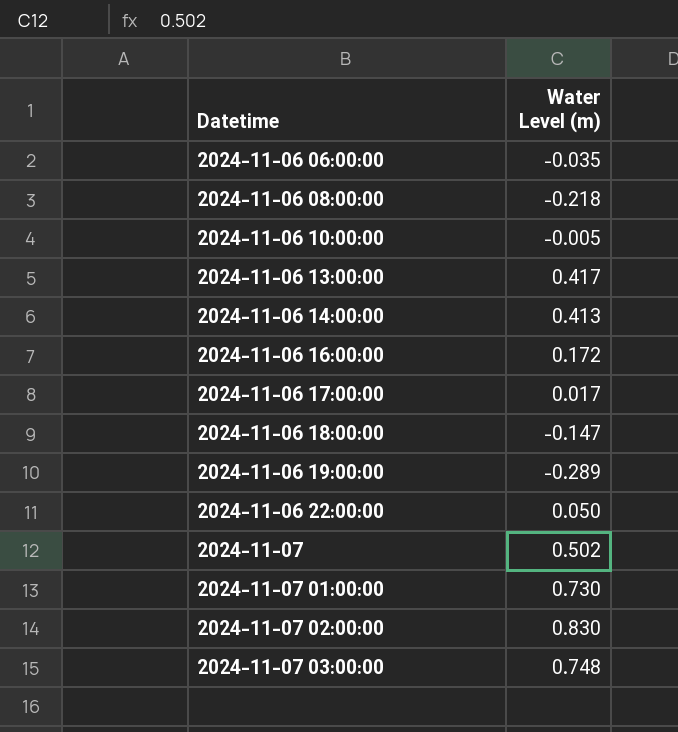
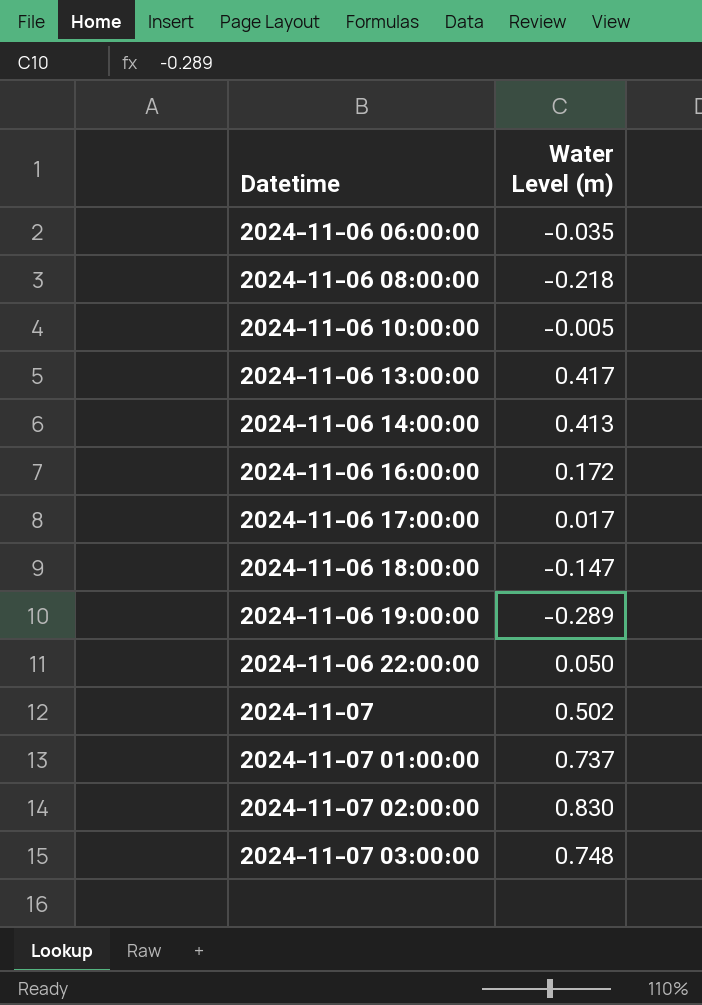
2024-11-07 01:00:00 | Water Level (m): 0.730 -> 0.737

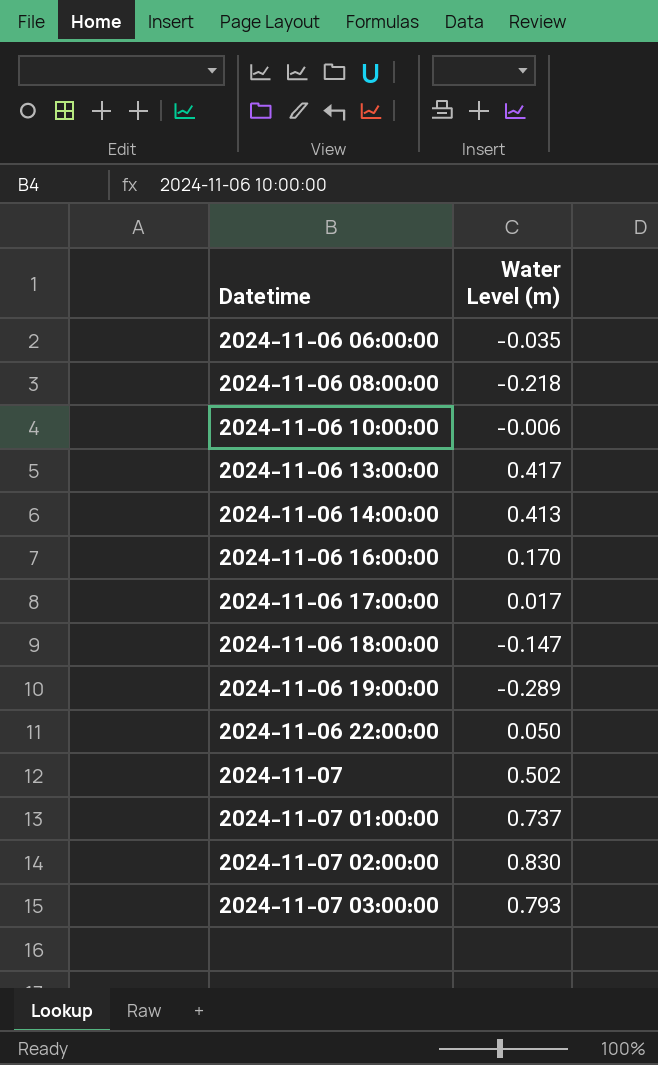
2024-11-06 10:00:00 | Water Level (m): -0.005 -> -0.006
2024-11-06 16:00:00 | Water Level (m): 0.172 -> 0.170
2024-11-07 03:00:00 | Water Level (m): 0.748 -> 0.793

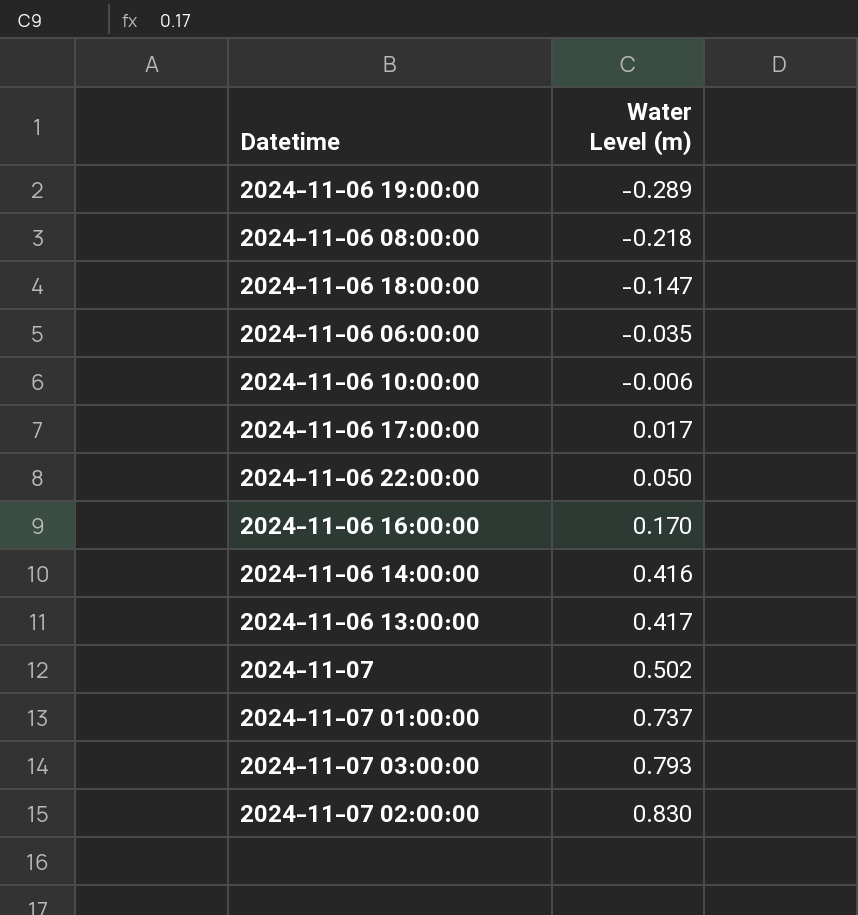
row order: Datetime ascending -> Water Level (m) ascending
2024-11-06 14:00:00 | Water Level (m): 0.413 -> 0.416

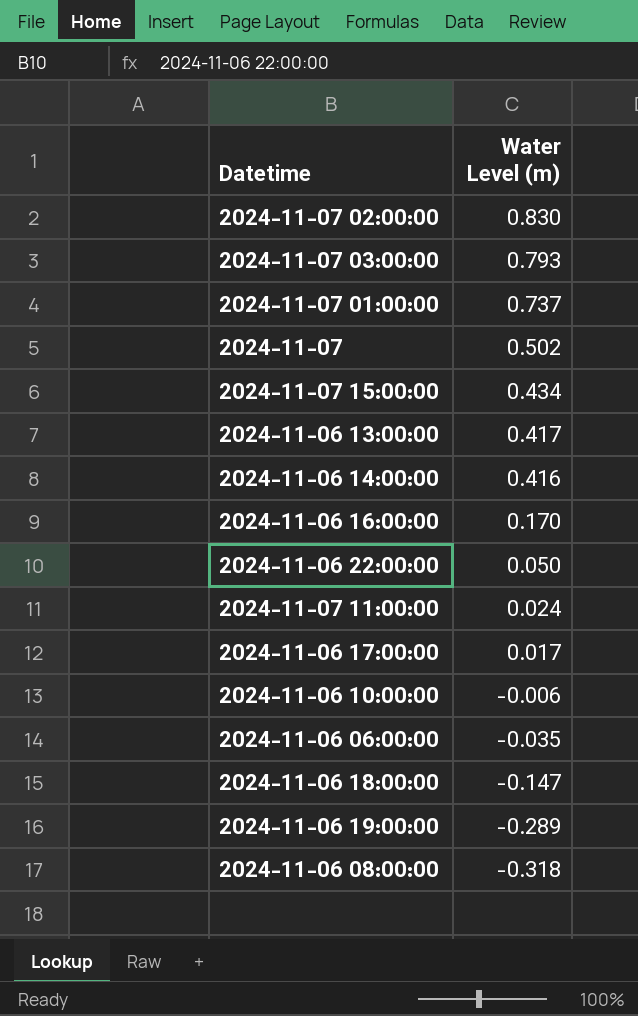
row order: Water Level (m) ascending -> Water Level (m) descending
row 2024-11-07 15:00:00: none -> 0.434
row 2024-11-07 11:00:00: none -> 0.024
2024-11-06 08:00:00 | Water Level (m): -0.218 -> -0.318

